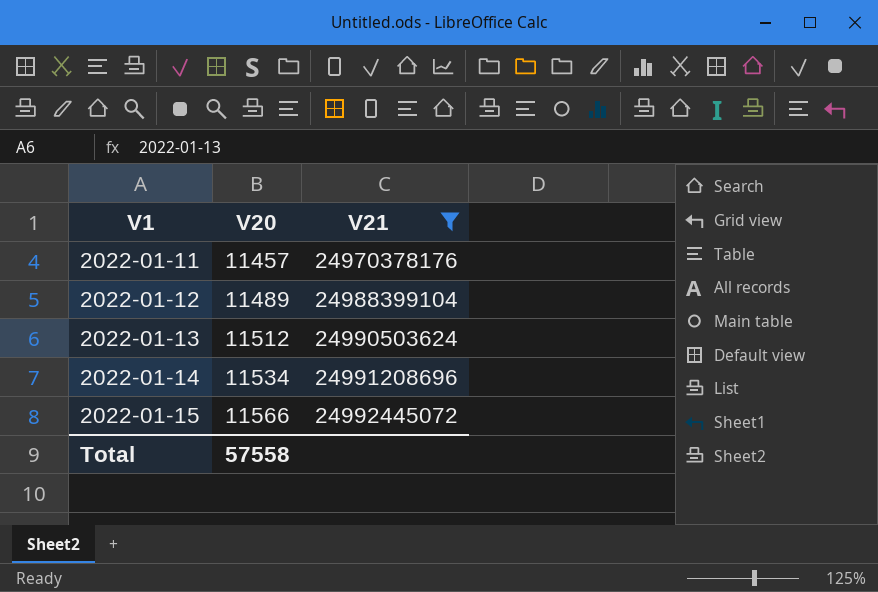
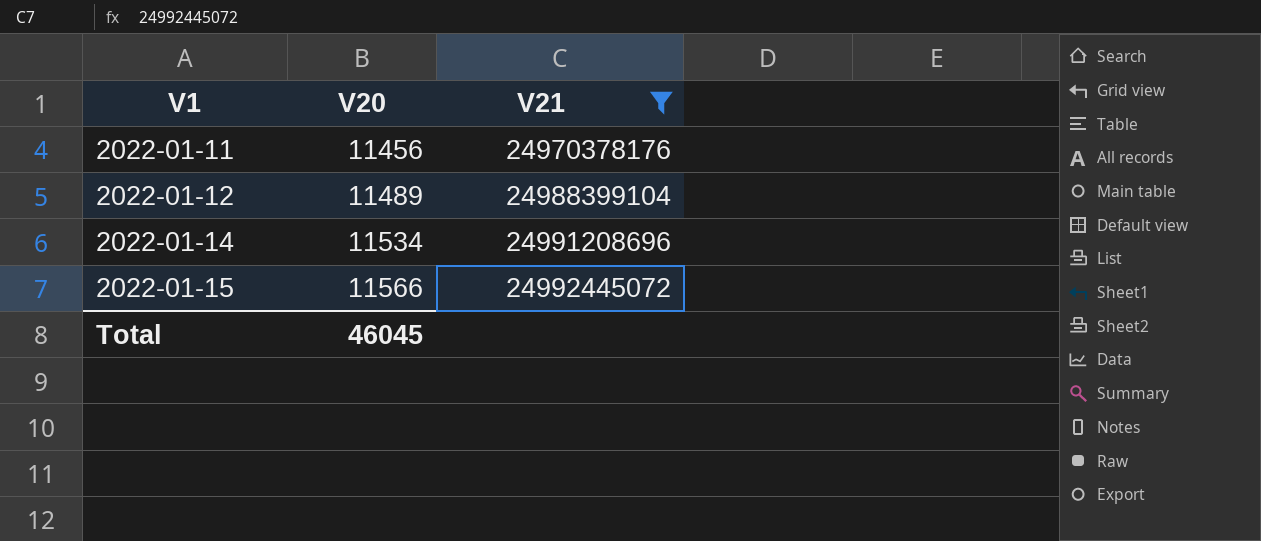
row 2022-01-13: 11512 | 24990503624 -> none
2022-01-11 | V20: 11457 -> 11456
Total | V20: 57558 -> 46045

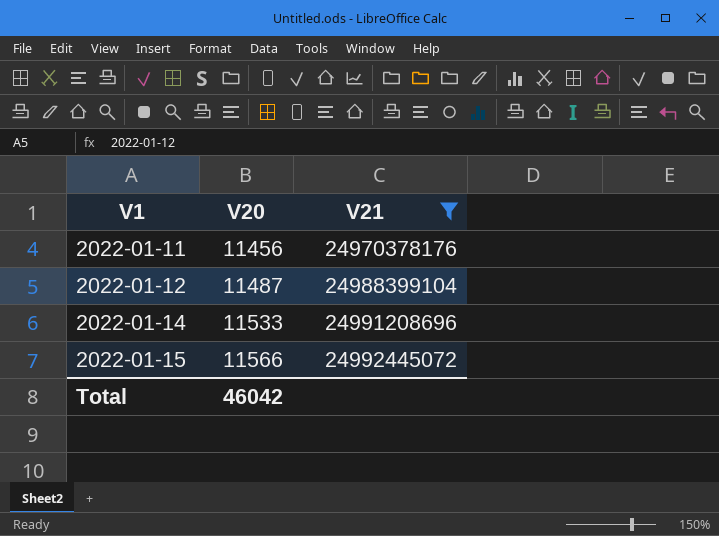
2022-01-12 | V20: 11489 -> 11487
2022-01-14 | V20: 11534 -> 11533
Total | V20: 46045 -> 46042

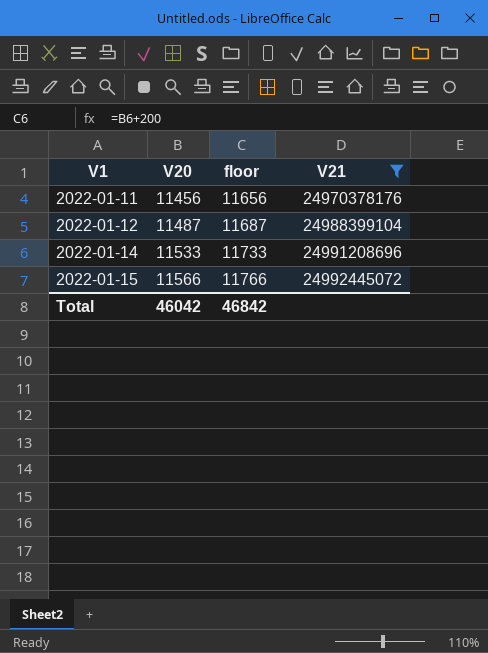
column floor | formula: none -> [V20] + 200

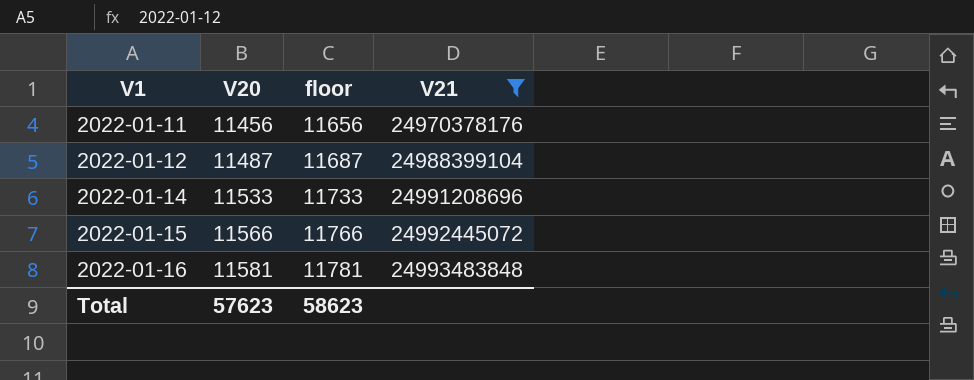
row 2022-01-16: none -> 11581 | 11781 | 24993483848
Total | V20: 46042 -> 57623
Total | floor: 46842 -> 58623

